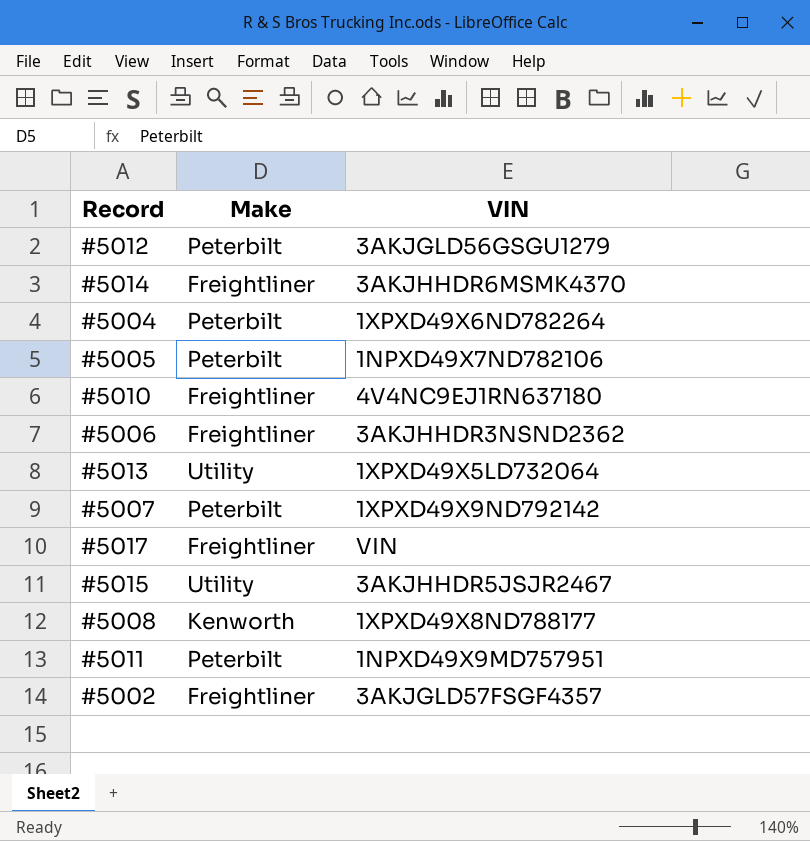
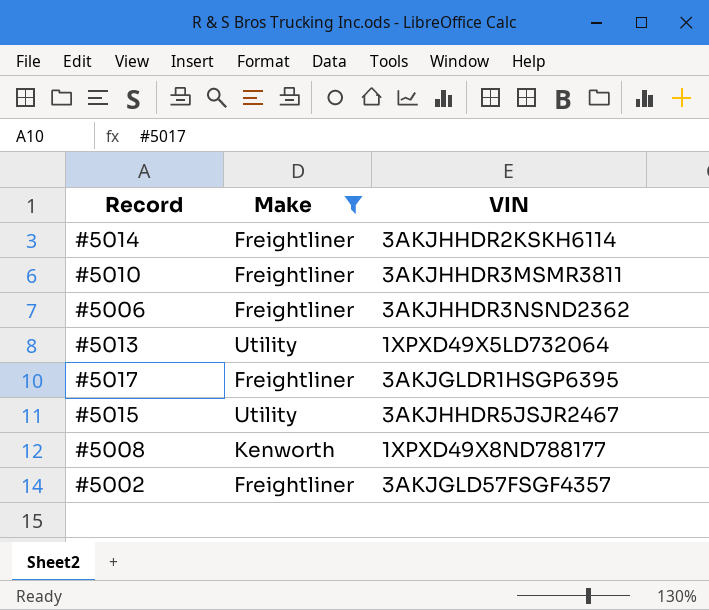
filter: none -> Make != Peterbilt
#5014 | VIN: 3AKJHHDR6MSMK4370 -> 3AKJHHDR2KSKH6114
#5010 | VIN: 4V4NC9EJ1RN637180 -> 3AKJHHDR3MSMR3811
#5017 | VIN: VIN -> 3AKJGLDR1HSGP6395

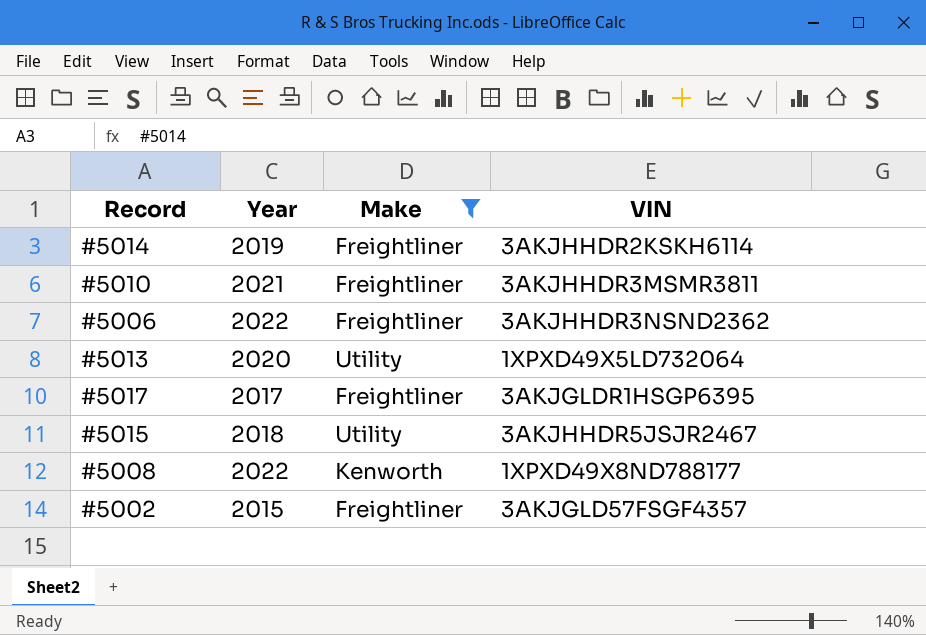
column Year | position: none -> 2

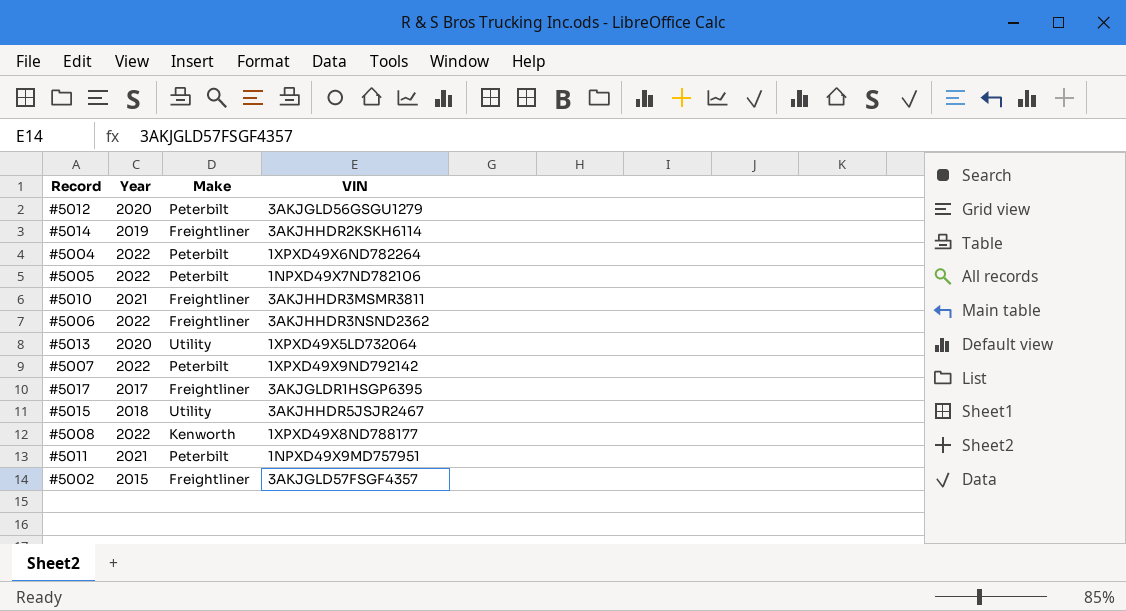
filter: Make != Peterbilt -> none

